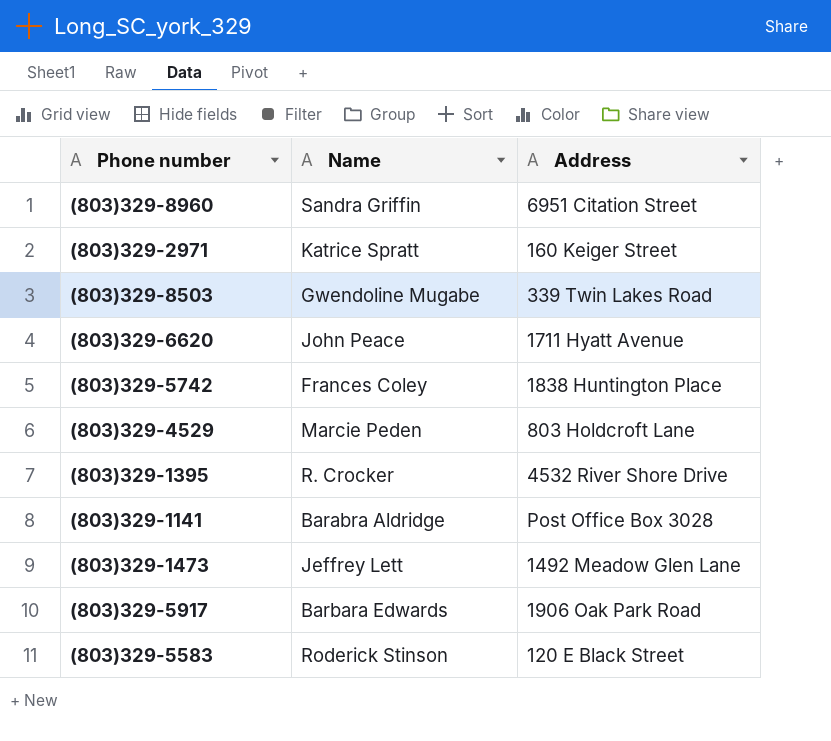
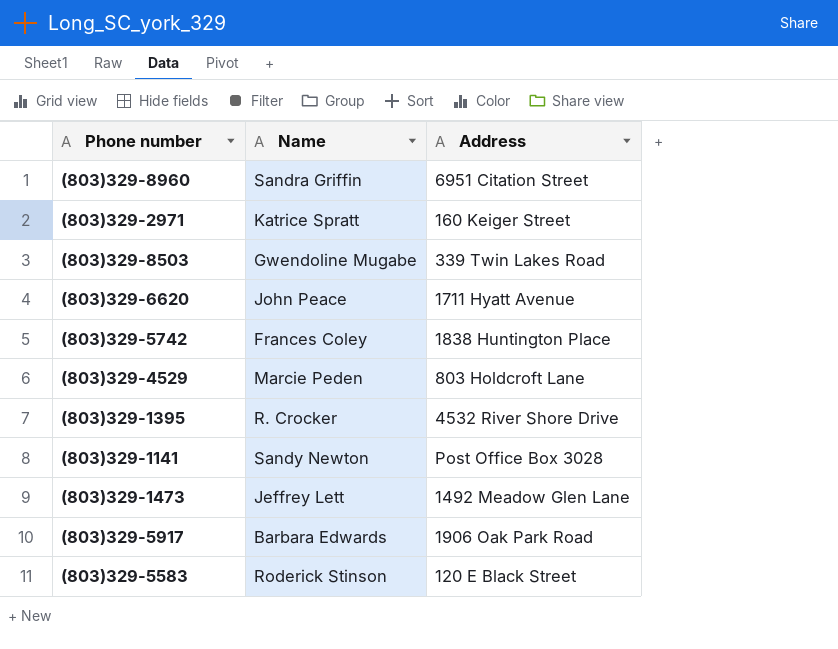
(803)329-1141 | Name: Barabra Aldridge -> Sandy Newton

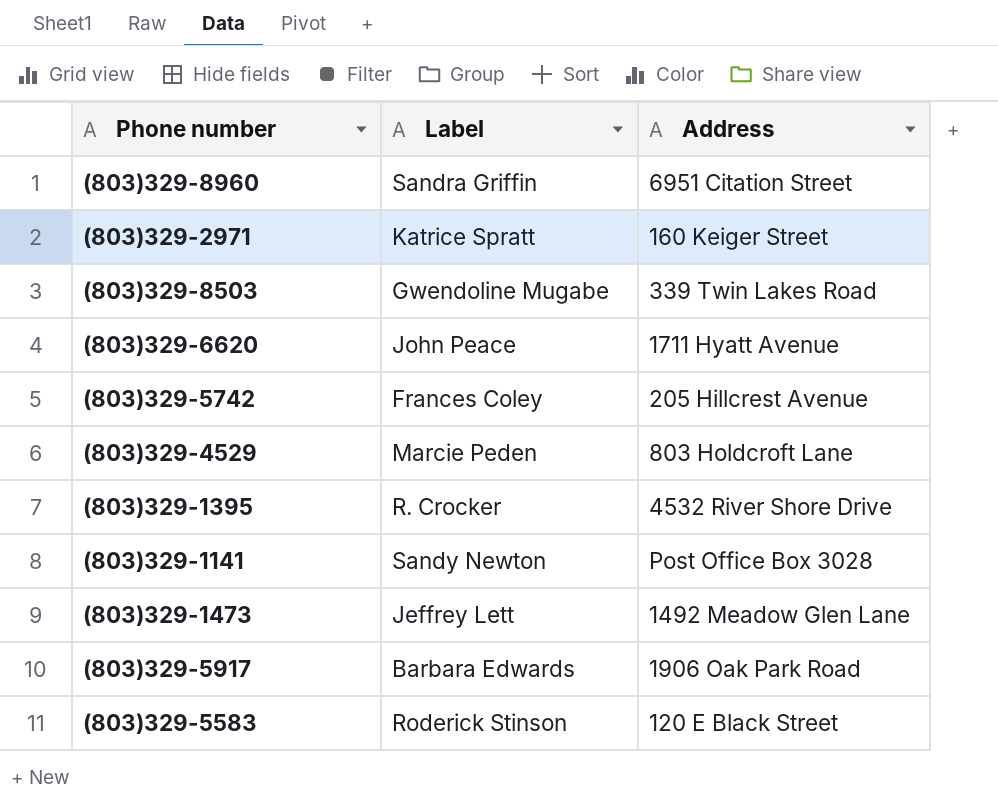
column name: Name -> Label
(803)329-5742 | Address: 1838 Huntington Place -> 205 Hillcrest Avenue

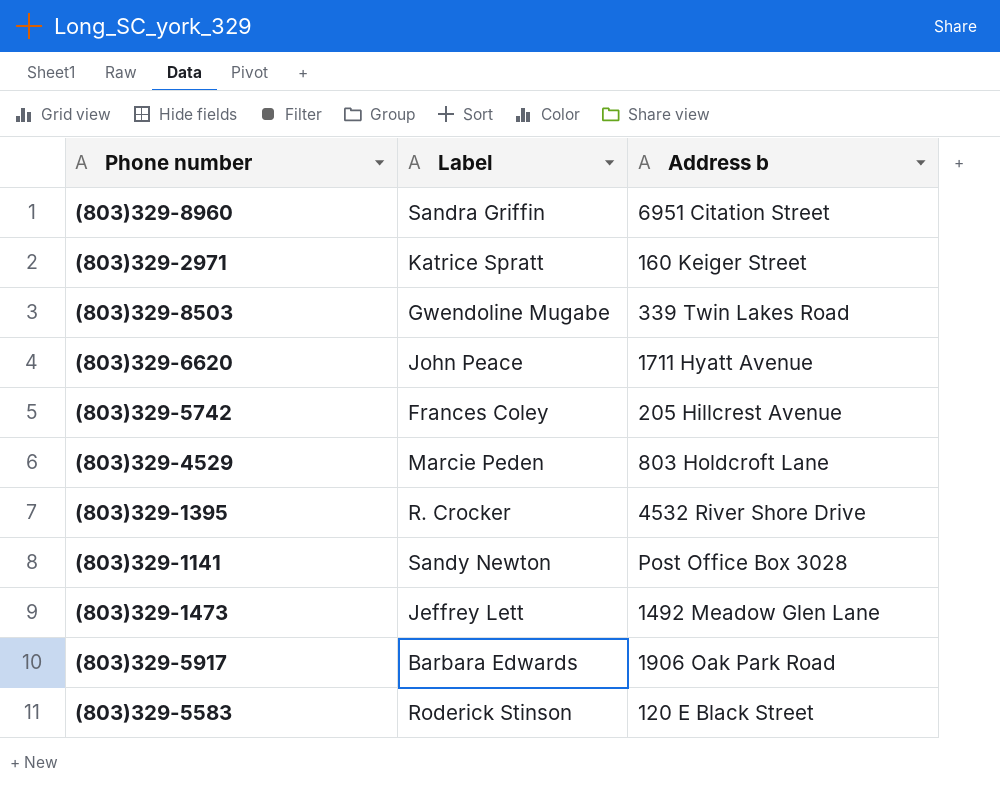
column name: Address -> Address b

